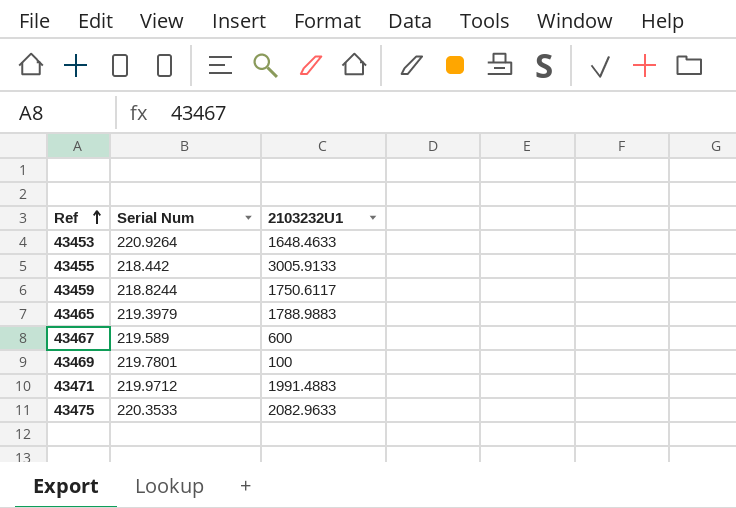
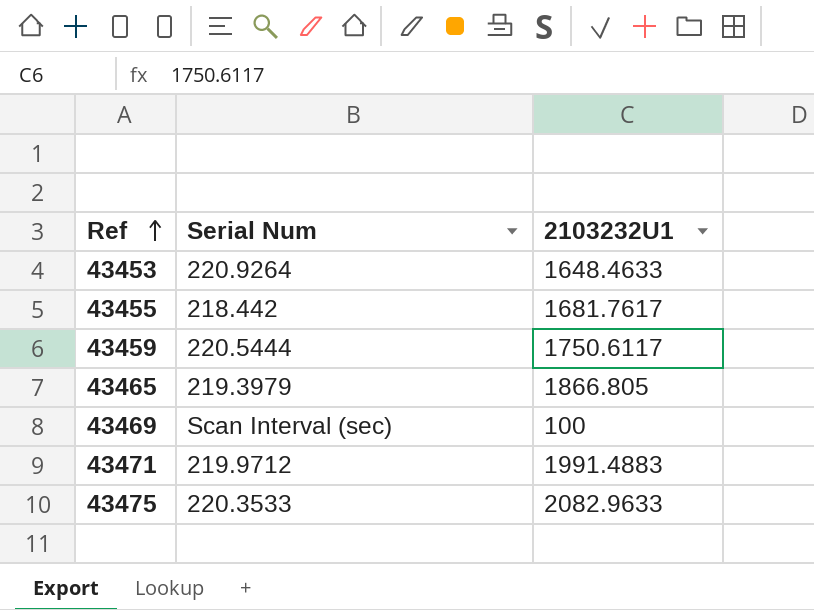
row 43467: 219.589 | 600 -> none
43455 | 2103232U1: 3005.9133 -> 1681.7617
43459 | Serial Num: 218.8244 -> 220.5444
43465 | 2103232U1: 1788.9883 -> 1866.805
43469 | Serial Num: 219.7801 -> Scan Interval (sec)

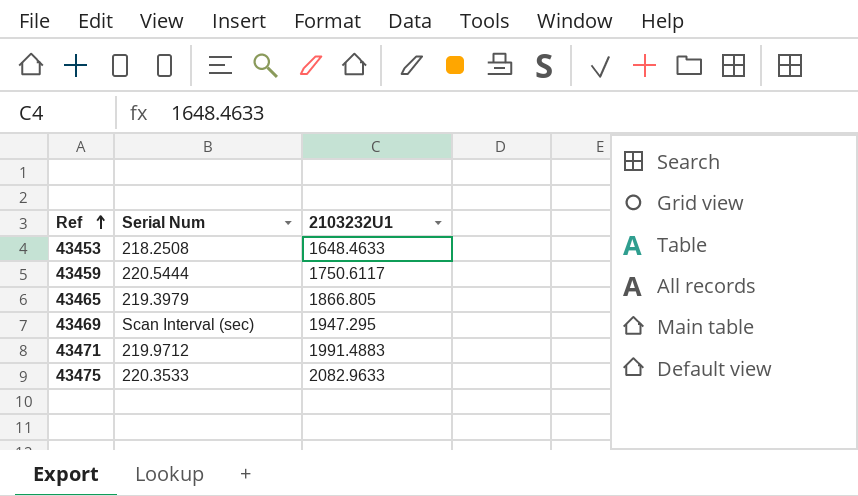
row 43455: 218.442 | 1681.7617 -> none
43453 | Serial Num: 220.9264 -> 218.2508
43469 | 2103232U1: 100 -> 1947.295

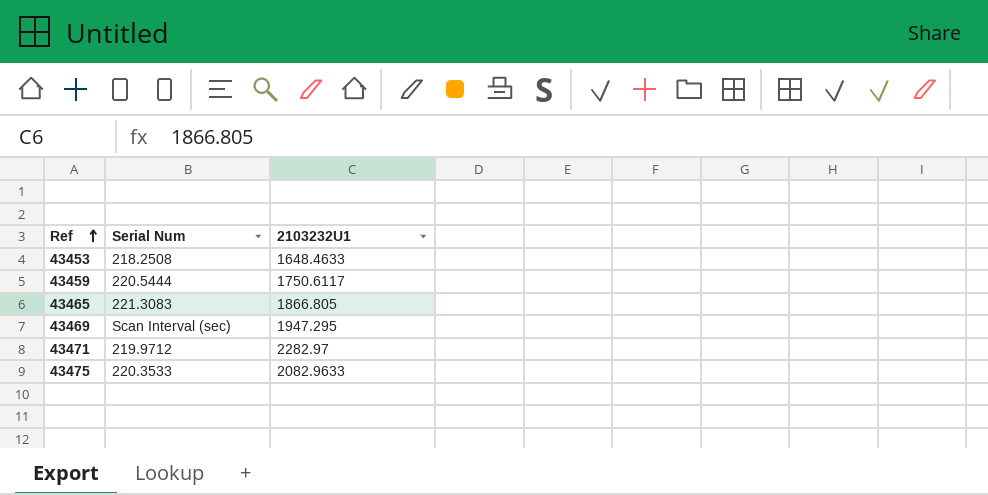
43465 | Serial Num: 219.3979 -> 221.3083
43471 | 2103232U1: 1991.4883 -> 2282.97

